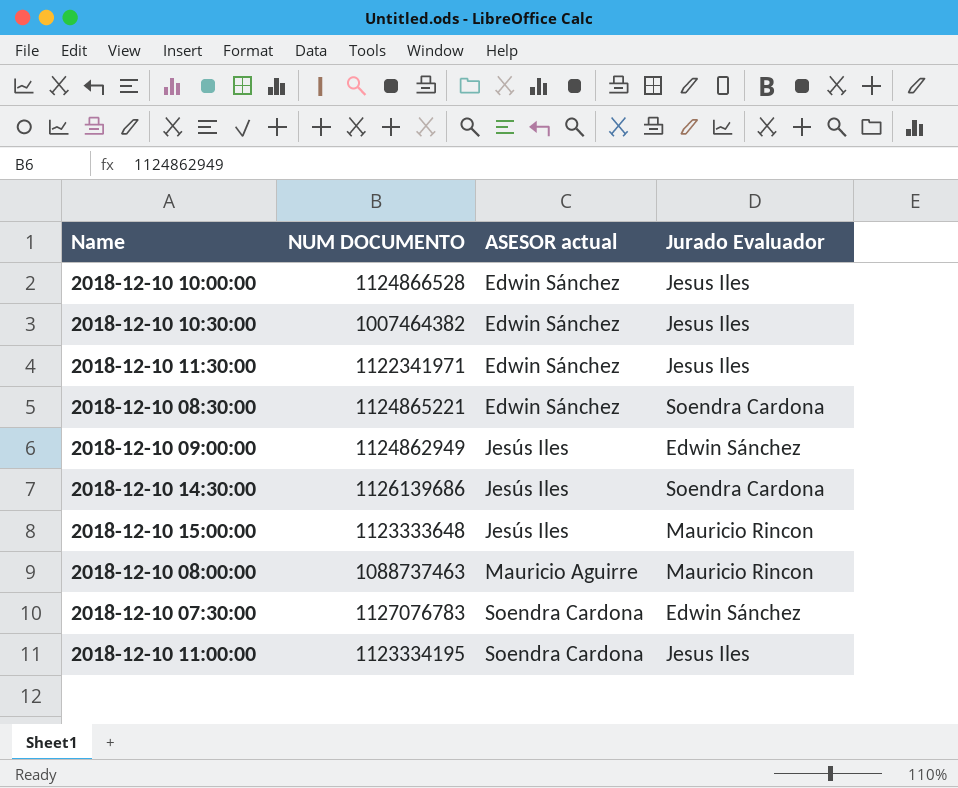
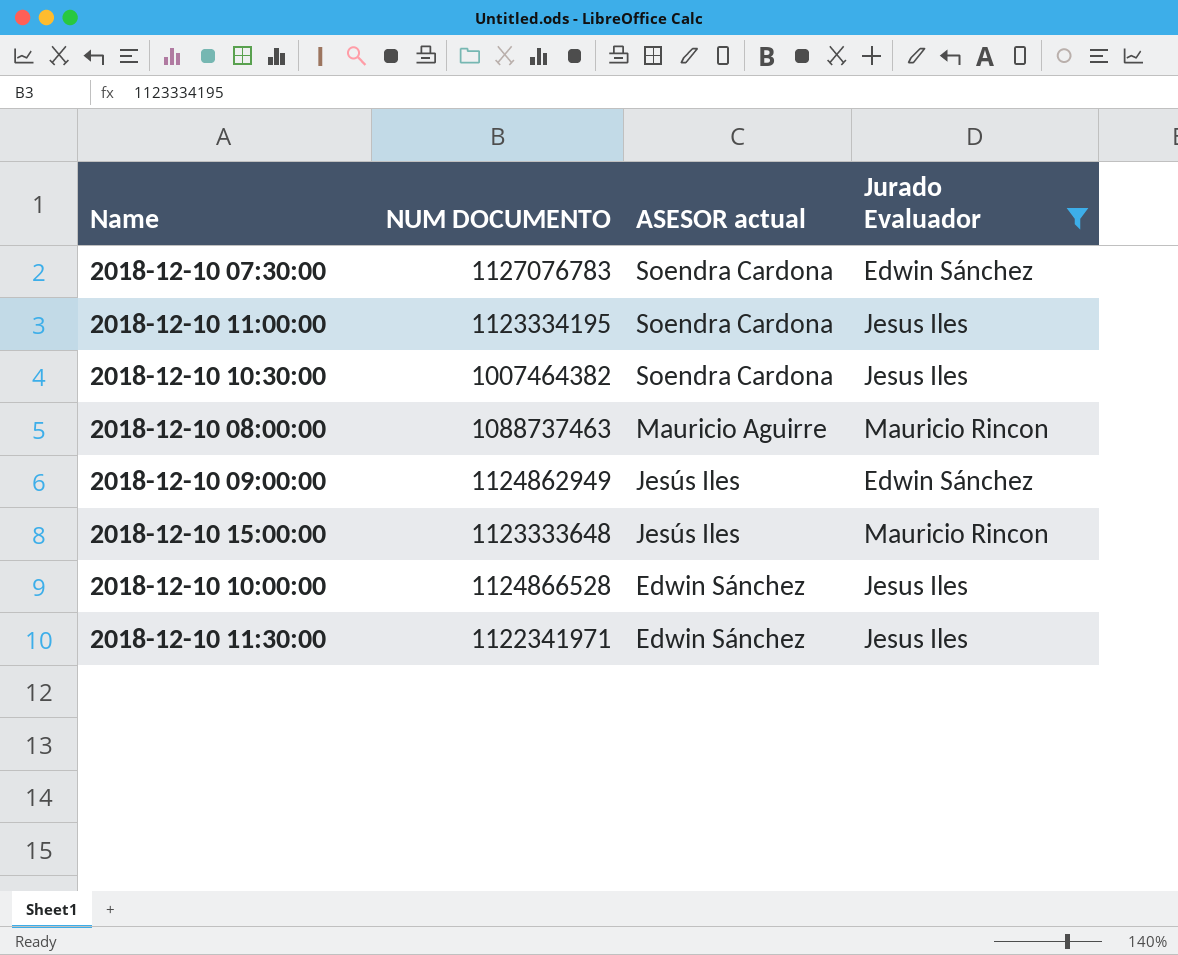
filter: none -> Jurado Evaluador != Soendra Cardona
row order: ASESOR actual ascending -> ASESOR actual descending
2018-12-10 10:30:00 | ASESOR actual: Edwin Sánchez -> Soendra Cardona

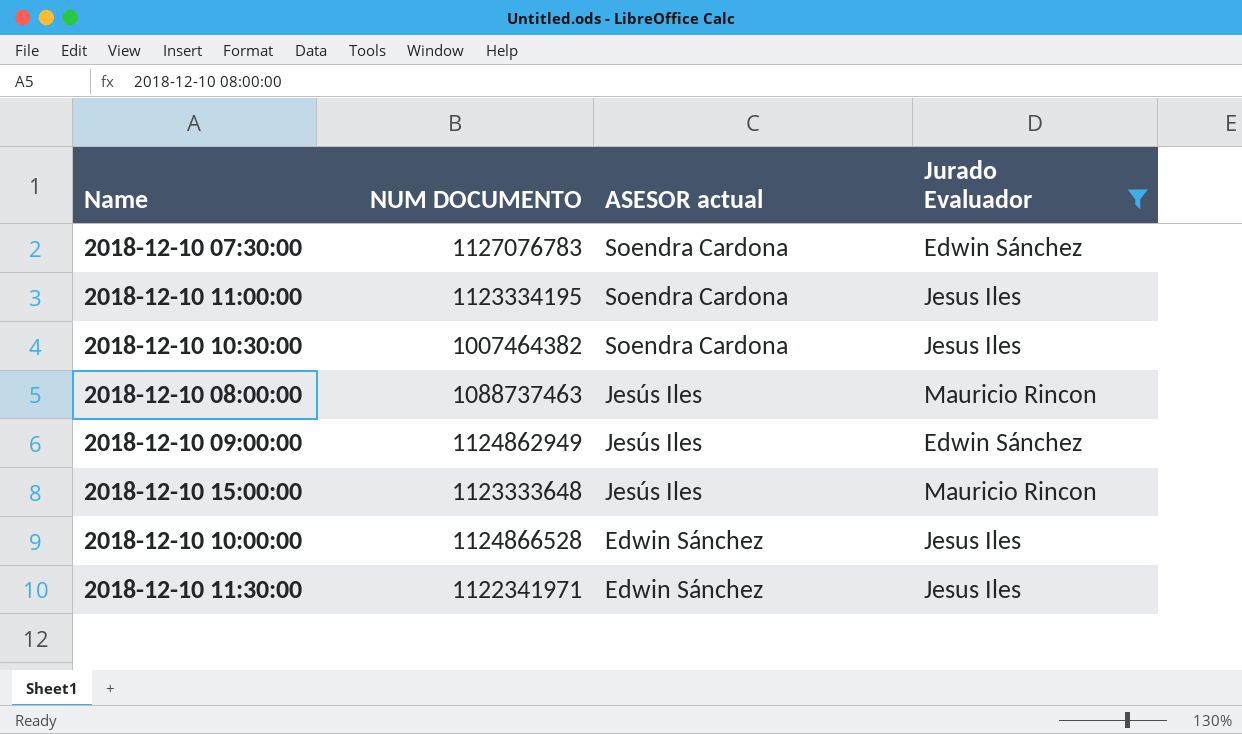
2018-12-10 08:00:00 | ASESOR actual: Mauricio Aguirre -> Jesús Iles

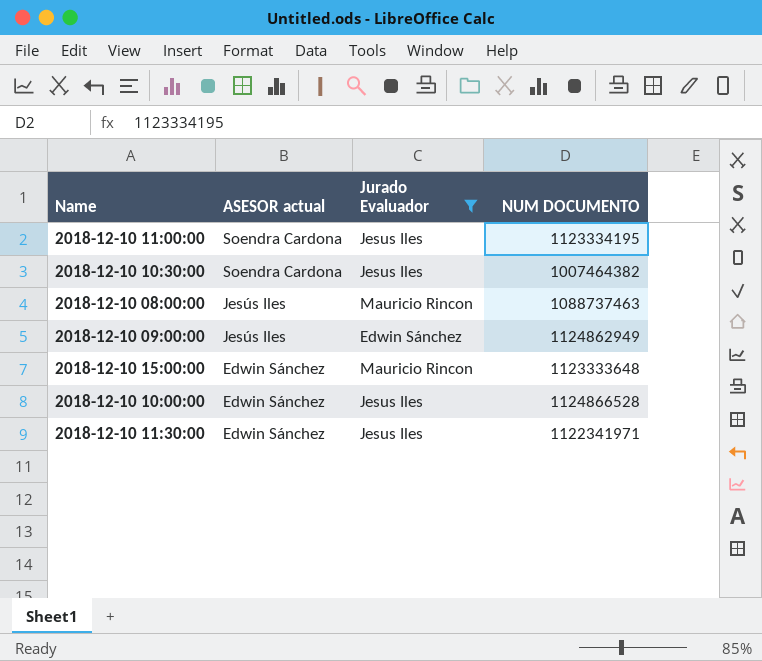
column NUM DOCUMENTO | position: 2 -> 4
row 2018-12-10 07:30:00: 1127076783 | Soendra Cardona | Edwin Sánchez -> none
2018-12-10 15:00:00 | ASESOR actual: Jesús Iles -> Edwin Sánchez

